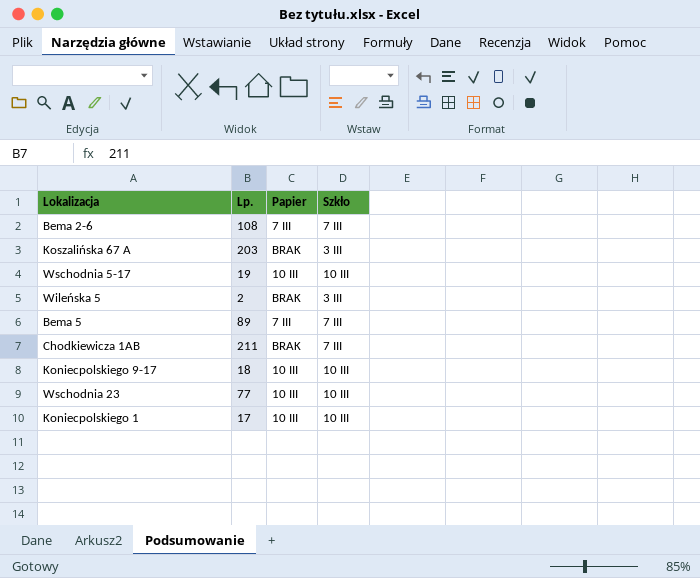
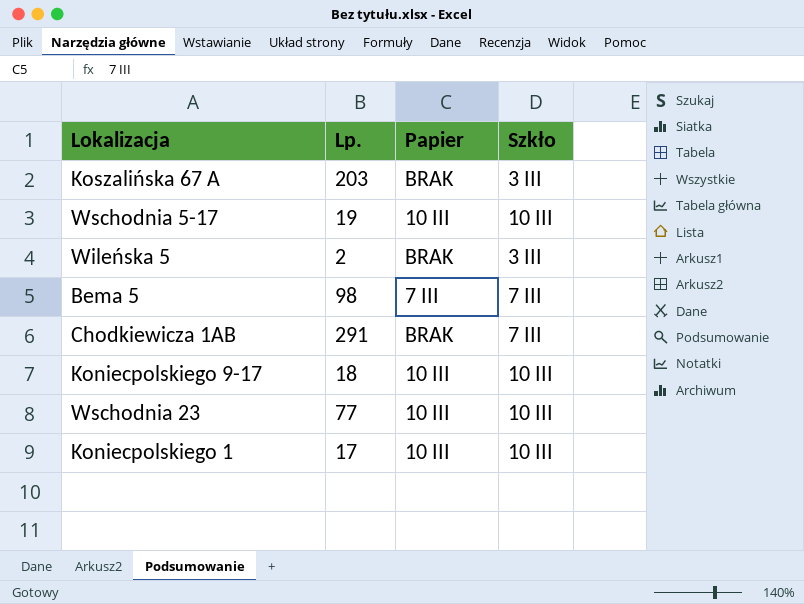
row Bema 2-6: 108 | 7 III | 7 III -> none
Bema 5 | Lp.: 89 -> 98
Chodkiewicza 1AB | Lp.: 211 -> 291

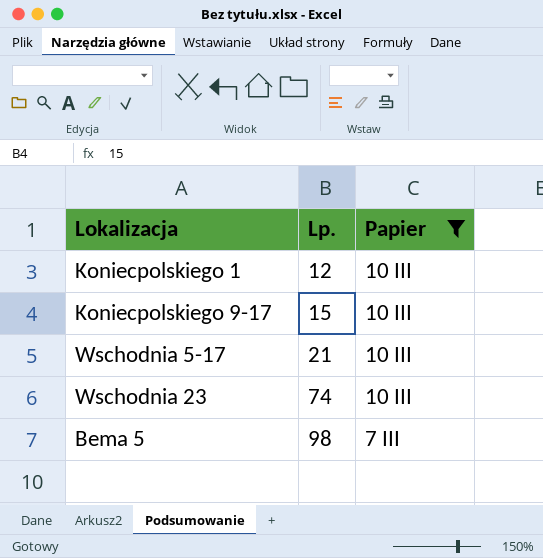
filter: none -> Papier != BRAK
row order: none -> Lp. ascending
column Szkło | position: 4 -> none
Koniecpolskiego 1 | Lp.: 17 -> 12
Koniecpolskiego 9-17 | Lp.: 18 -> 15
Wschodnia 5-17 | Lp.: 19 -> 21
Wschodnia 23 | Lp.: 77 -> 74

